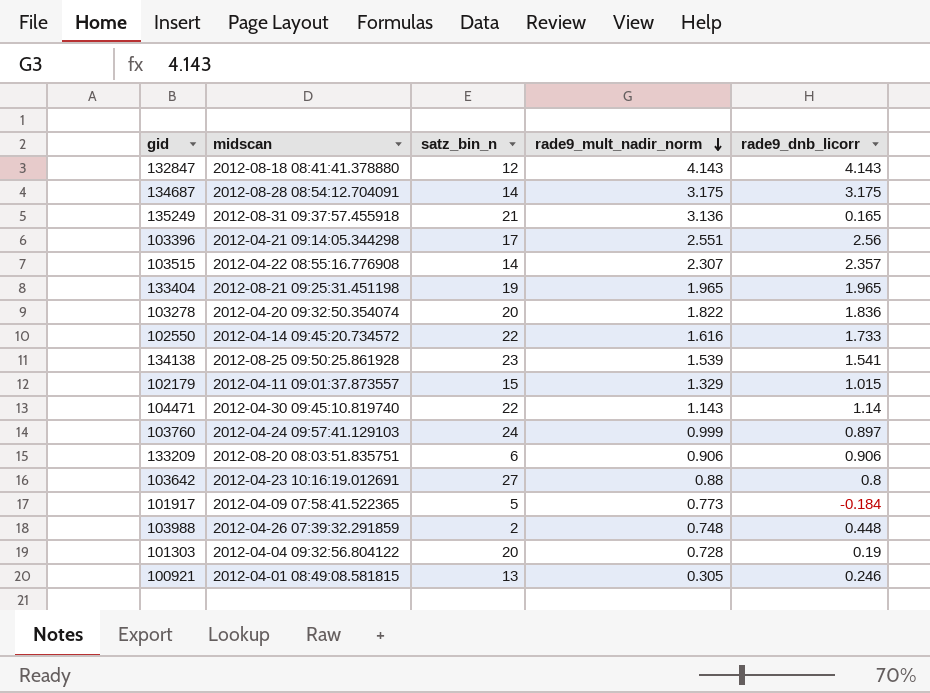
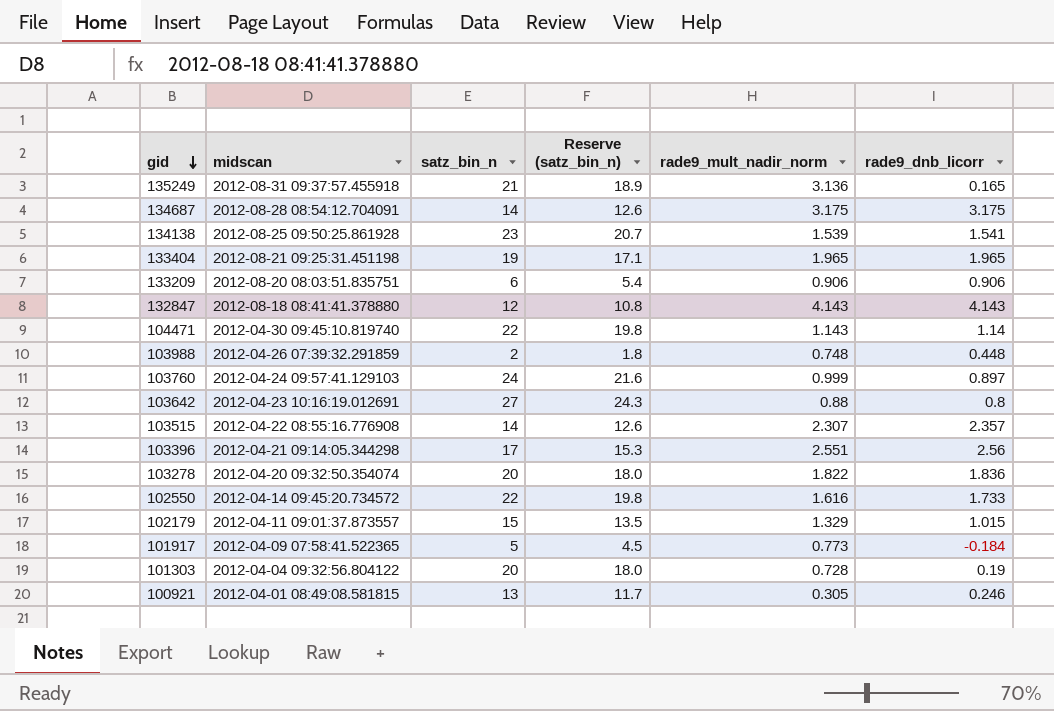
row order: rade9_mult_nadir_norm descending -> gid descending
column Reserve (satz_bin_n) | formula: none -> [satz_bin_n] * 0.9

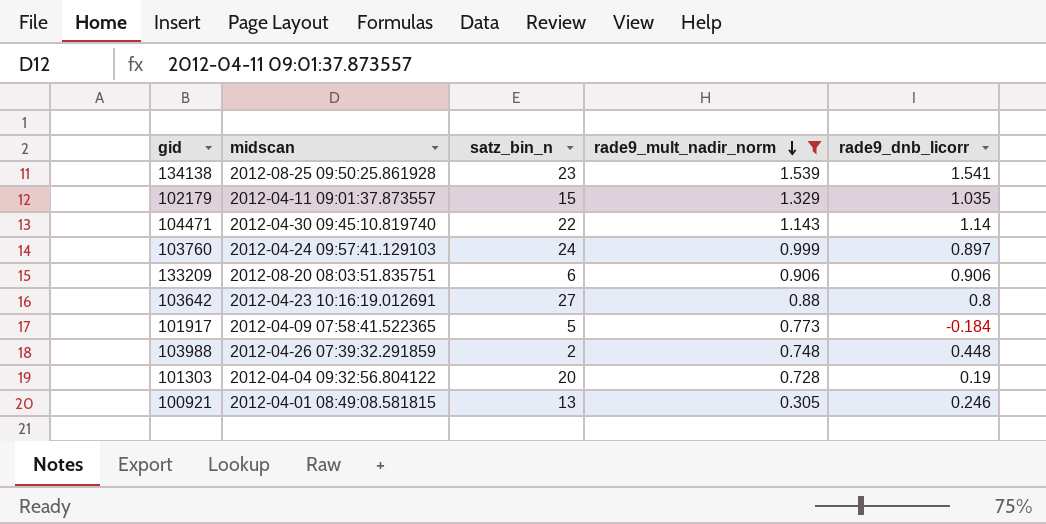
filter: none -> rade9_mult_nadir_norm <= 1.539
row order: gid descending -> rade9_mult_nadir_norm descending
column Reserve (satz_bin_n) | formula: [satz_bin_n] * 0.9 -> none
102179 | rade9_dnb_licorr: 1.015 -> 1.035

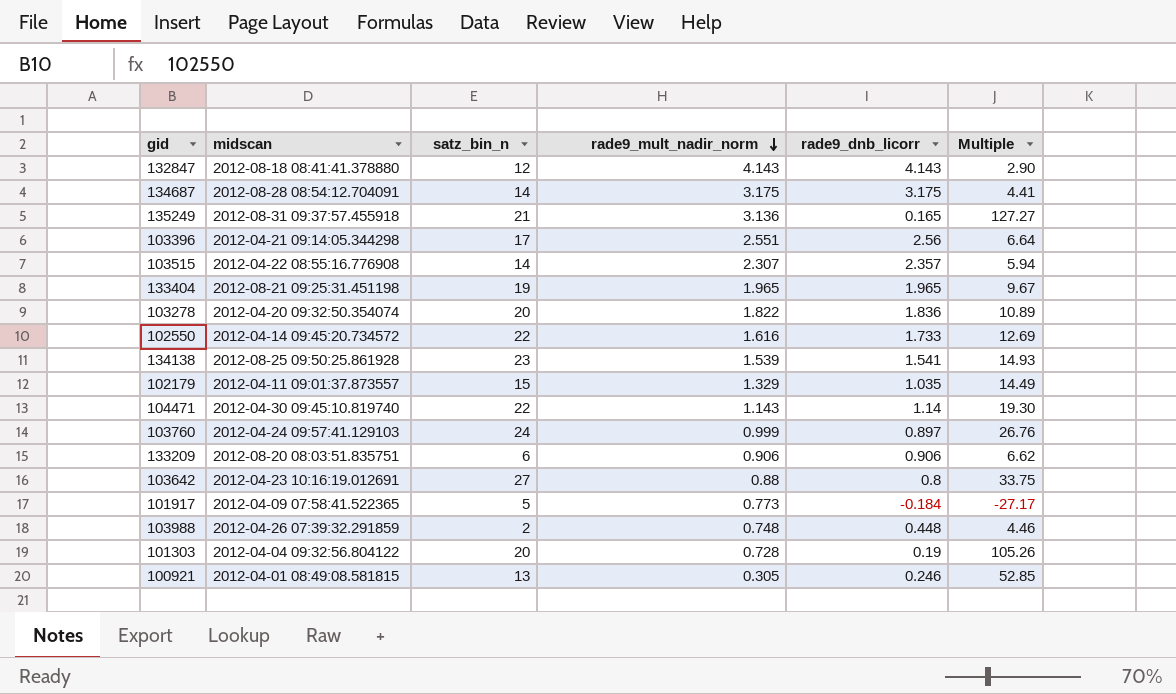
filter: rade9_mult_nadir_norm <= 1.539 -> none
column Multiple | formula: none -> [satz_bin_n] / [rade9_dnb_licorr]

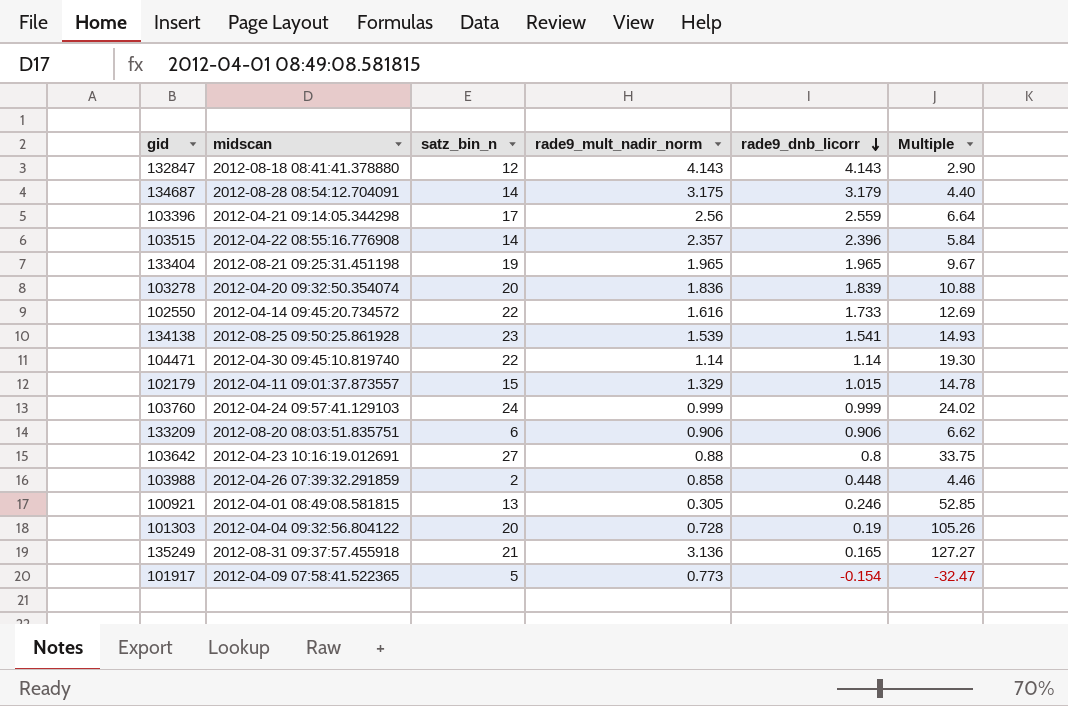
row order: rade9_mult_nadir_norm descending -> rade9_dnb_licorr descending
134687 | rade9_dnb_licorr: 3.175 -> 3.179
134687 | Multiple: 4.41 -> 4.40
103396 | rade9_mult_nadir_norm: 2.551 -> 2.56
103396 | rade9_dnb_licorr: 2.56 -> 2.559
103515 | rade9_mult_nadir_norm: 2.307 -> 2.357
103515 | rade9_dnb_licorr: 2.357 -> 2.396
103515 | Multiple: 5.94 -> 5.84
103278 | rade9_mult_nadir_norm: 1.822 -> 1.836
103278 | rade9_dnb_licorr: 1.836 -> 1.839
103278 | Multiple: 10.89 -> 10.88
104471 | rade9_mult_nadir_norm: 1.143 -> 1.14
102179 | rade9_dnb_licorr: 1.035 -> 1.015
102179 | Multiple: 14.49 -> 14.78
103760 | rade9_dnb_licorr: 0.897 -> 0.999
103760 | Multiple: 26.76 -> 24.02
103988 | rade9_mult_nadir_norm: 0.748 -> 0.858
101917 | rade9_dnb_licorr: -0.184 -> -0.154
101917 | Multiple: -27.17 -> -32.47

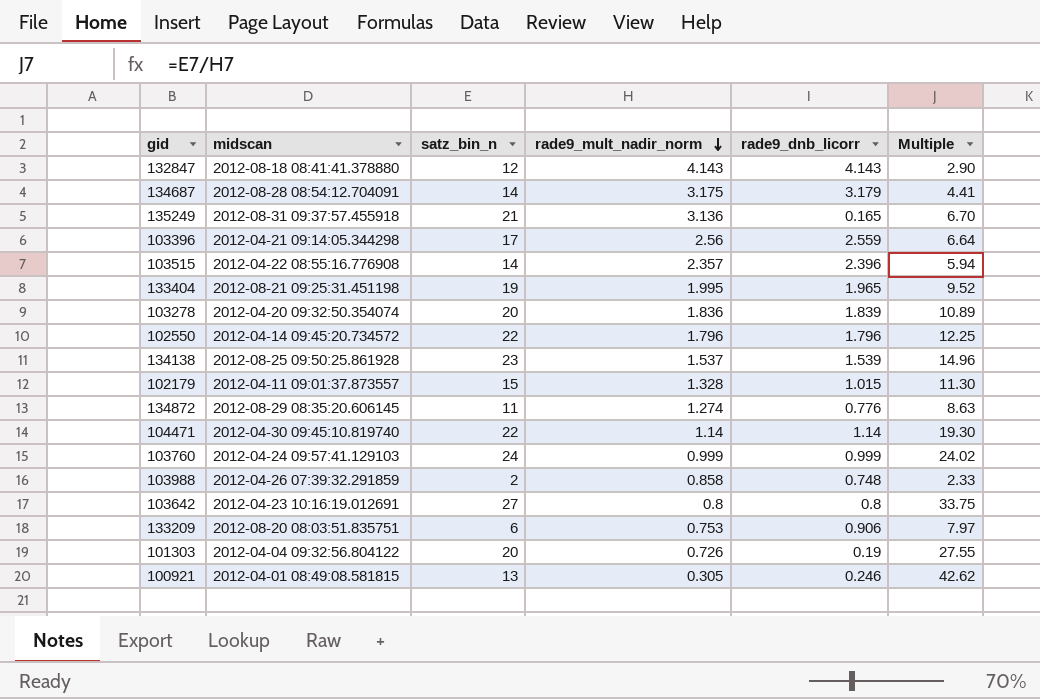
row order: rade9_dnb_licorr descending -> rade9_mult_nadir_norm descending
column Multiple | formula: [satz_bin_n] / [rade9_dnb_licorr] -> [satz_bin_n] / [rade9_mult_nadir_norm]
row 101917: 2012-04-09 07:58:41.522365 | 5 | 0.773 | -0.154 | -32.47 -> none
133404 | rade9_mult_nadir_norm: 1.965 -> 1.995
102550 | rade9_mult_nadir_norm: 1.616 -> 1.796
102550 | rade9_dnb_licorr: 1.733 -> 1.796
134138 | rade9_mult_nadir_norm: 1.539 -> 1.537
134138 | rade9_dnb_licorr: 1.541 -> 1.539
102179 | rade9_mult_nadir_norm: 1.329 -> 1.328
row 134872: none -> 2012-08-29 08:35:20.606145 | 11 | 1.274 | 0.776 | 8.63
103988 | rade9_dnb_licorr: 0.448 -> 0.748
103642 | rade9_mult_nadir_norm: 0.88 -> 0.8
133209 | rade9_mult_nadir_norm: 0.906 -> 0.753
101303 | rade9_mult_nadir_norm: 0.728 -> 0.726

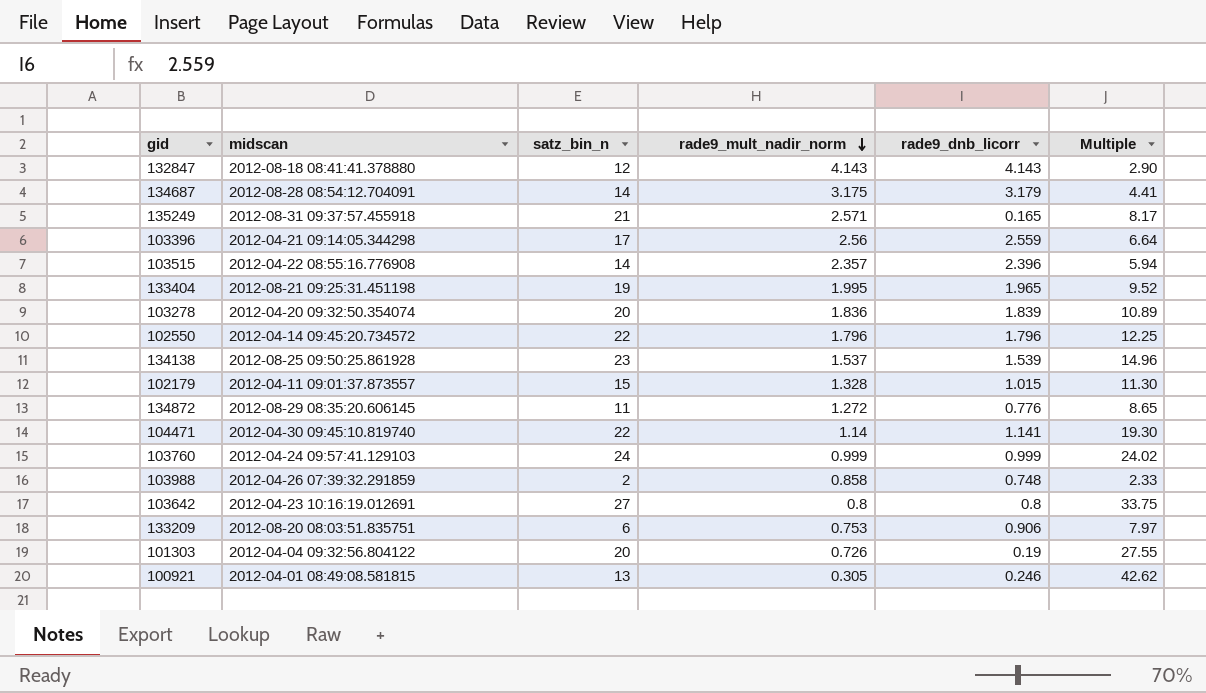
135249 | rade9_mult_nadir_norm: 3.136 -> 2.571
135249 | Multiple: 6.70 -> 8.17
134872 | rade9_mult_nadir_norm: 1.274 -> 1.272
134872 | Multiple: 8.63 -> 8.65
104471 | rade9_dnb_licorr: 1.14 -> 1.141

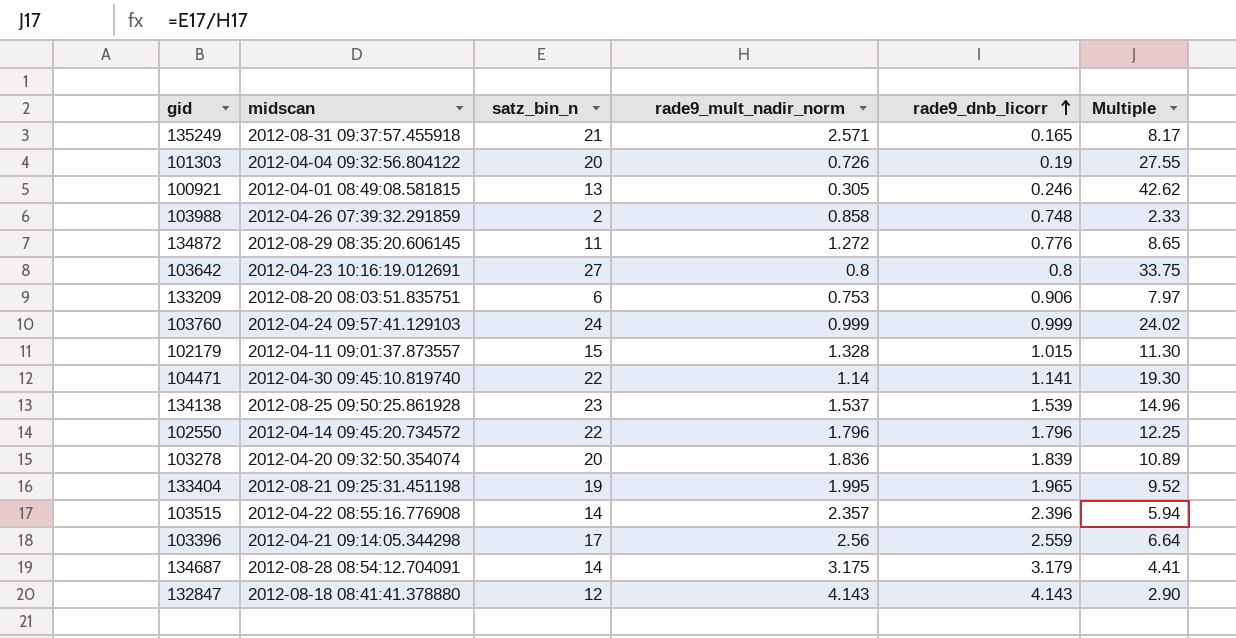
row order: rade9_mult_nadir_norm descending -> rade9_dnb_licorr ascending

